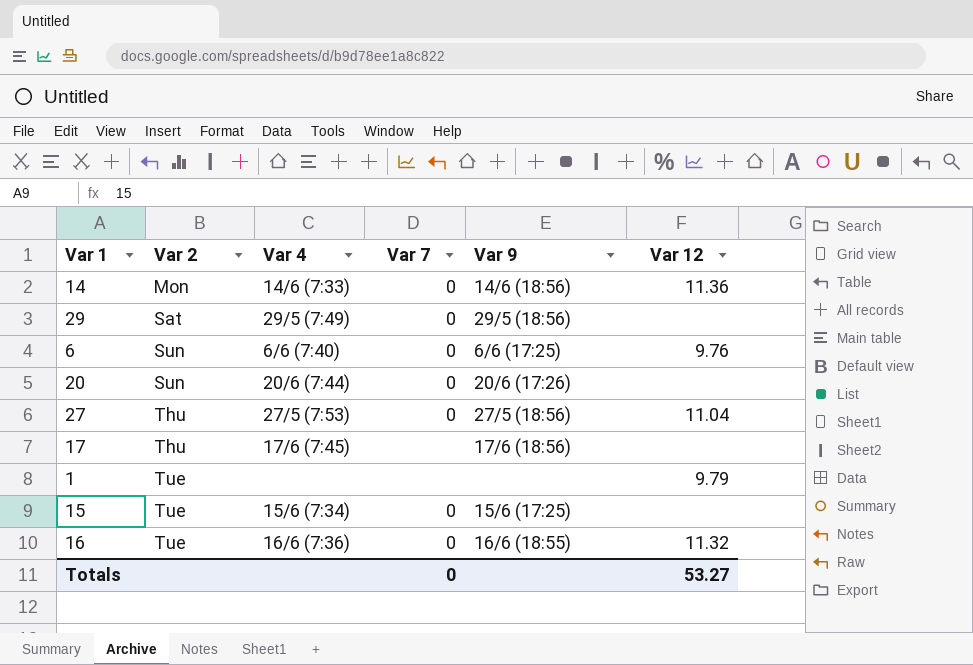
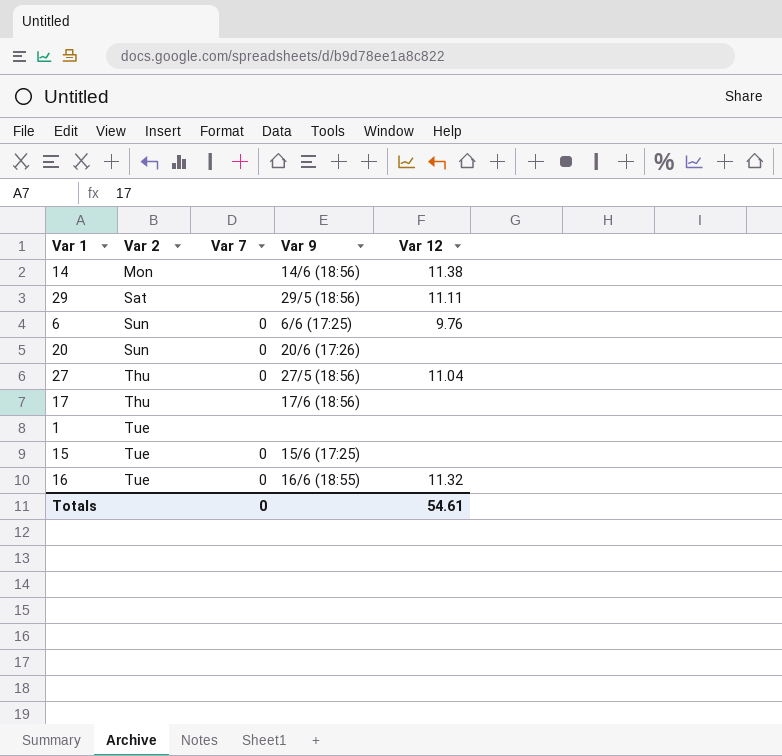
column Var 4 | position: 3 -> none
14 | Var 7: 0 -> none
14 | Var 12: 11.36 -> 11.38
29 | Var 7: 0 -> none
29 | Var 12: none -> 11.11
1 | Var 12: 9.79 -> none
Totals | Var 12: 53.27 -> 54.61

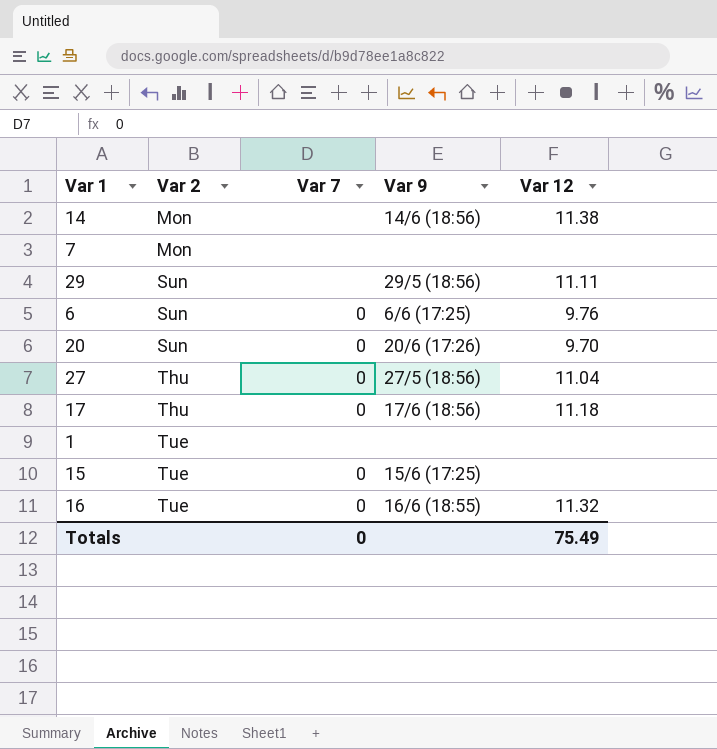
row 7: none -> Mon | none | none | none
29 | Var 2: Sat -> Sun
20 | Var 12: none -> 9.70
17 | Var 7: none -> 0
17 | Var 12: none -> 11.18
Totals | Var 12: 54.61 -> 75.49

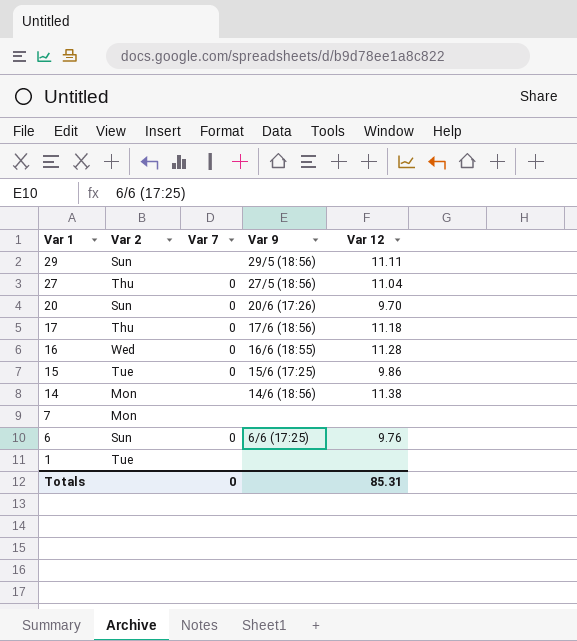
row order: Var 2 ascending -> Var 1 descending
16 | Var 2: Tue -> Wed
16 | Var 12: 11.32 -> 11.28
15 | Var 12: none -> 9.86
Totals | Var 12: 75.49 -> 85.31

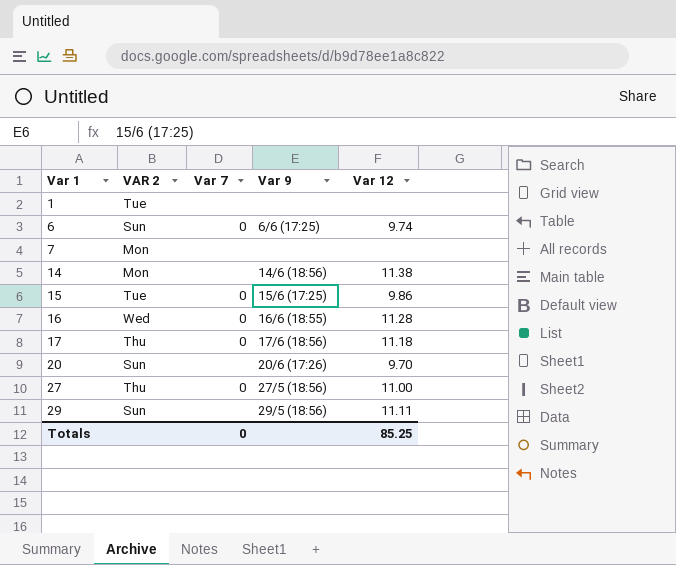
row order: Var 1 descending -> Var 1 ascending
column name: Var 2 -> VAR 2
6 | Var 12: 9.76 -> 9.74
20 | Var 7: 0 -> none
27 | Var 12: 11.04 -> 11.00
Totals | Var 12: 85.31 -> 85.25

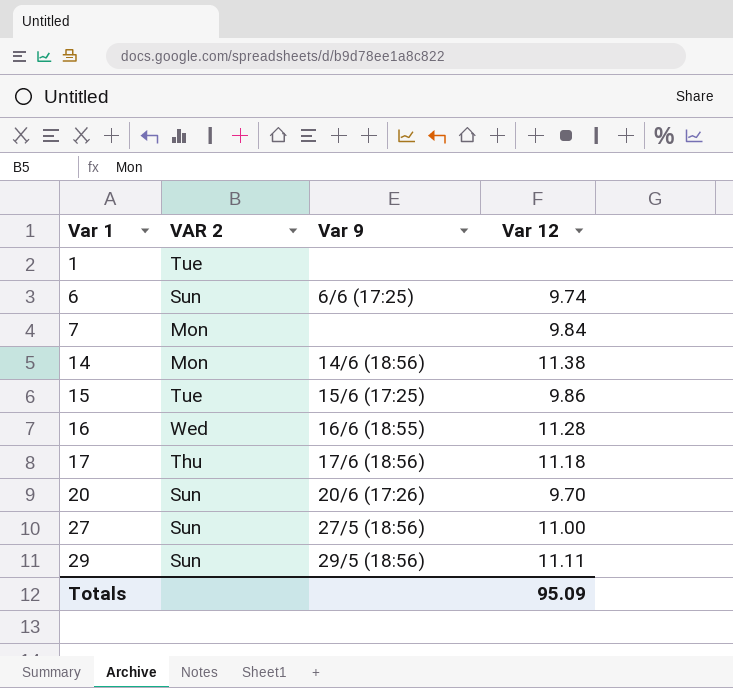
column Var 7 | position: 3 -> none
7 | Var 12: none -> 9.84
27 | VAR 2: Thu -> Sun
Totals | Var 12: 85.25 -> 95.09

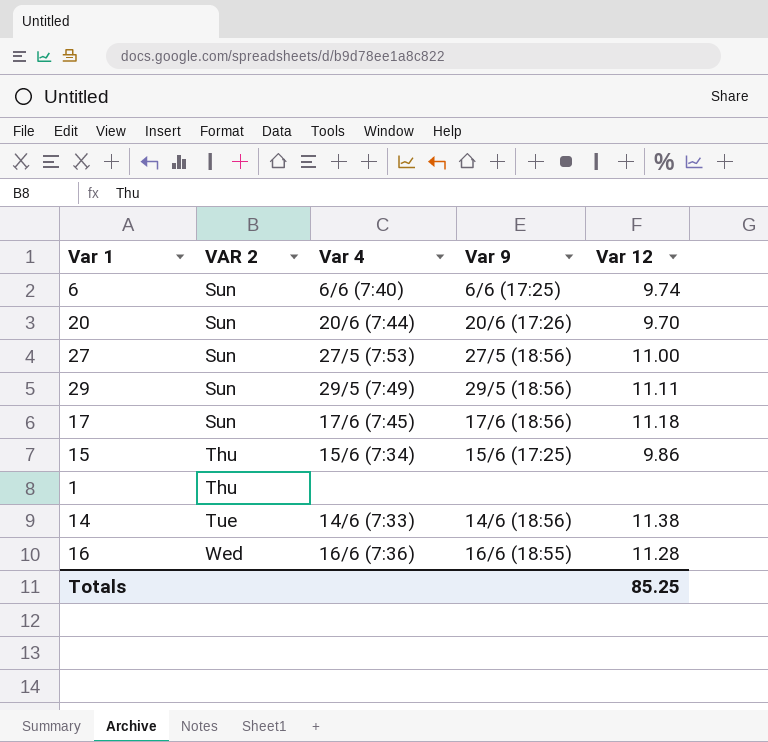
row order: Var 1 ascending -> VAR 2 ascending
column Var 4 | position: none -> 3
row 7: Mon | none | 9.84 -> none
17 | VAR 2: Thu -> Sun
15 | VAR 2: Tue -> Thu
1 | VAR 2: Tue -> Thu
14 | VAR 2: Mon -> Tue
Totals | Var 12: 95.09 -> 85.25

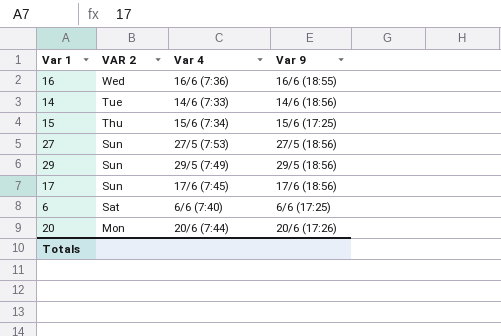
row order: VAR 2 ascending -> VAR 2 descending
column Var 12 | position: 5 -> none
row 1: Thu | none | none | none -> none
6 | VAR 2: Sun -> Sat
20 | VAR 2: Sun -> Mon

